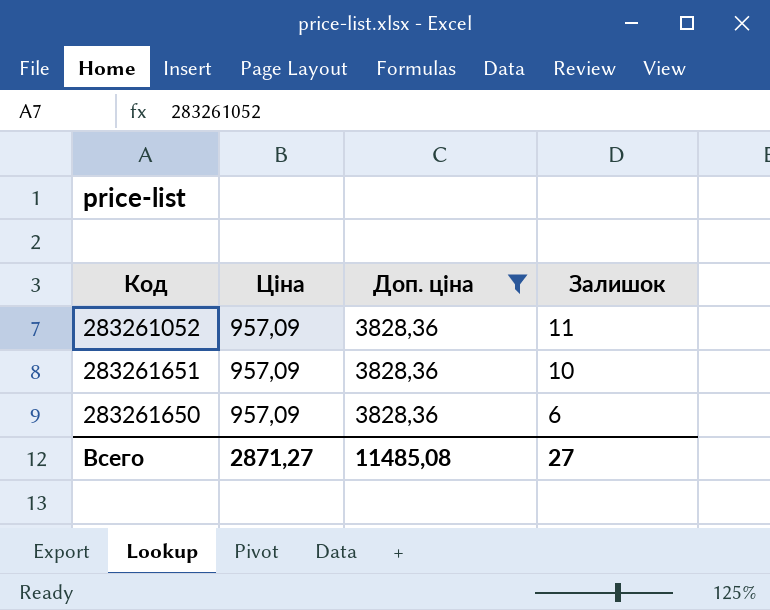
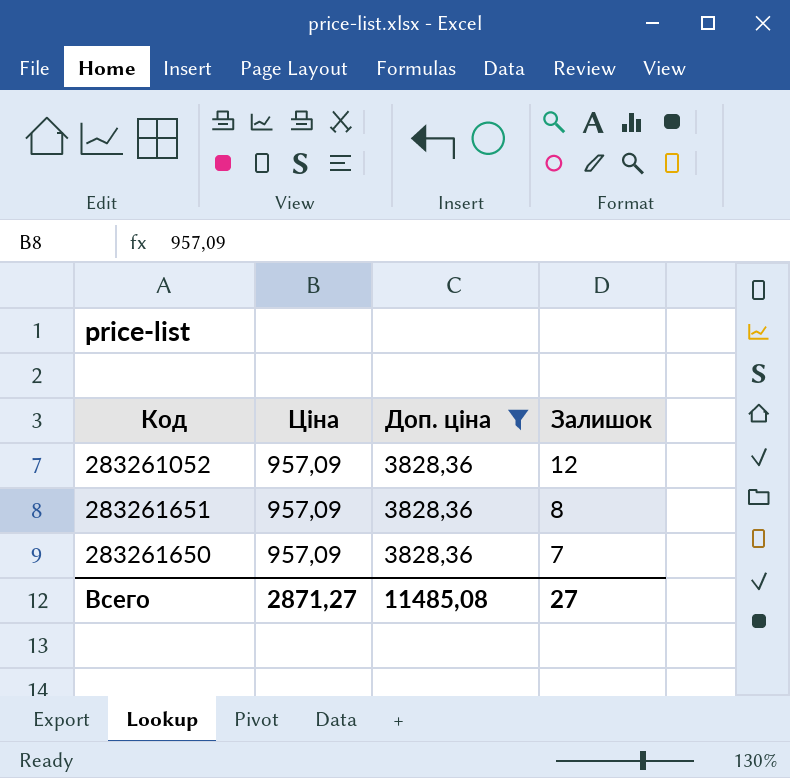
283261052 | Залишок: 11 -> 12
283261651 | Залишок: 10 -> 8
283261650 | Залишок: 6 -> 7

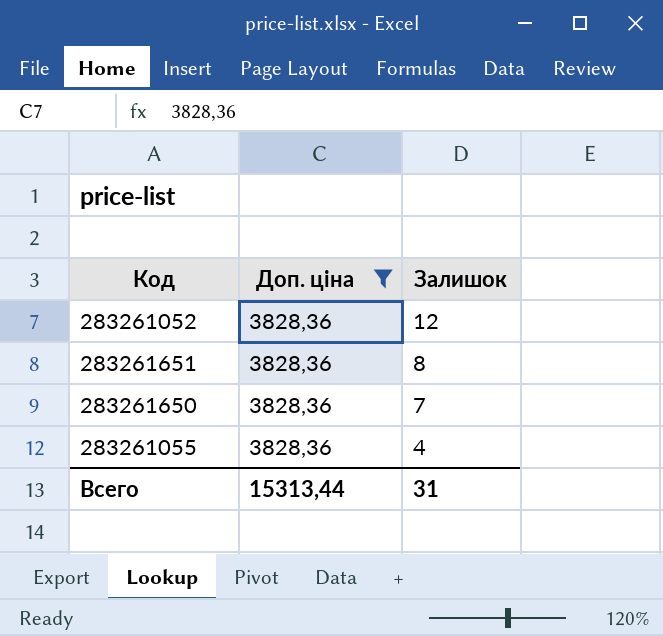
column Ціна | position: 2 -> none
row 283261055: none -> 3828,36 | 4
Всего | Доп. ціна: 11485,08 -> 15313,44
Всего | Залишок: 27 -> 31

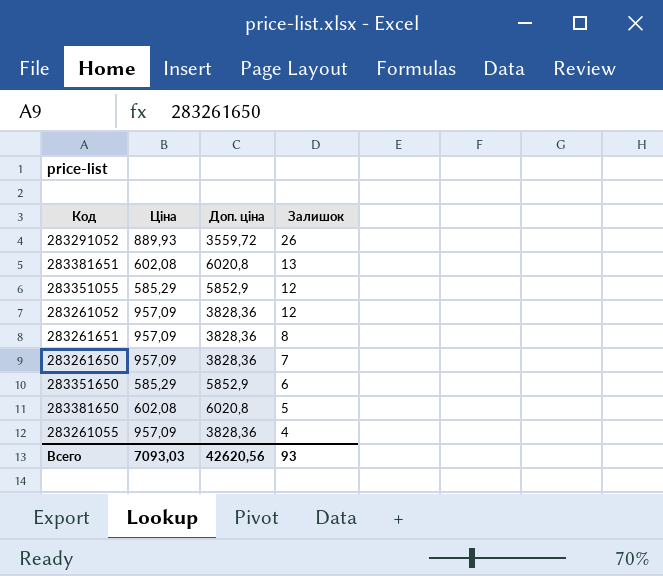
filter: Доп. ціна = 3828,36 -> none
column Ціна | position: none -> 2
Всего | Доп. ціна: 15313,44 -> 42620,56
Всего | Залишок: 31 -> 93

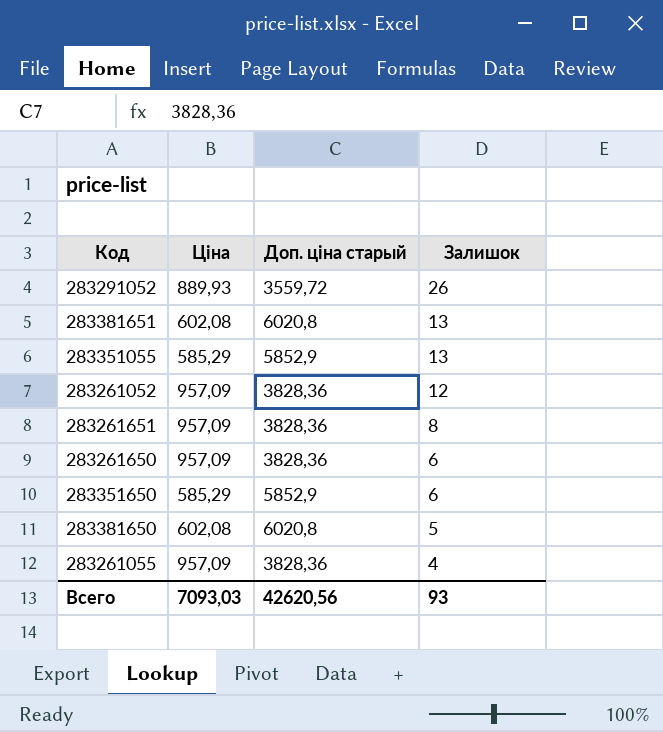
column name: Доп. ціна -> Доп. ціна старый
283351055 | Залишок: 12 -> 13
283261650 | Залишок: 7 -> 6

